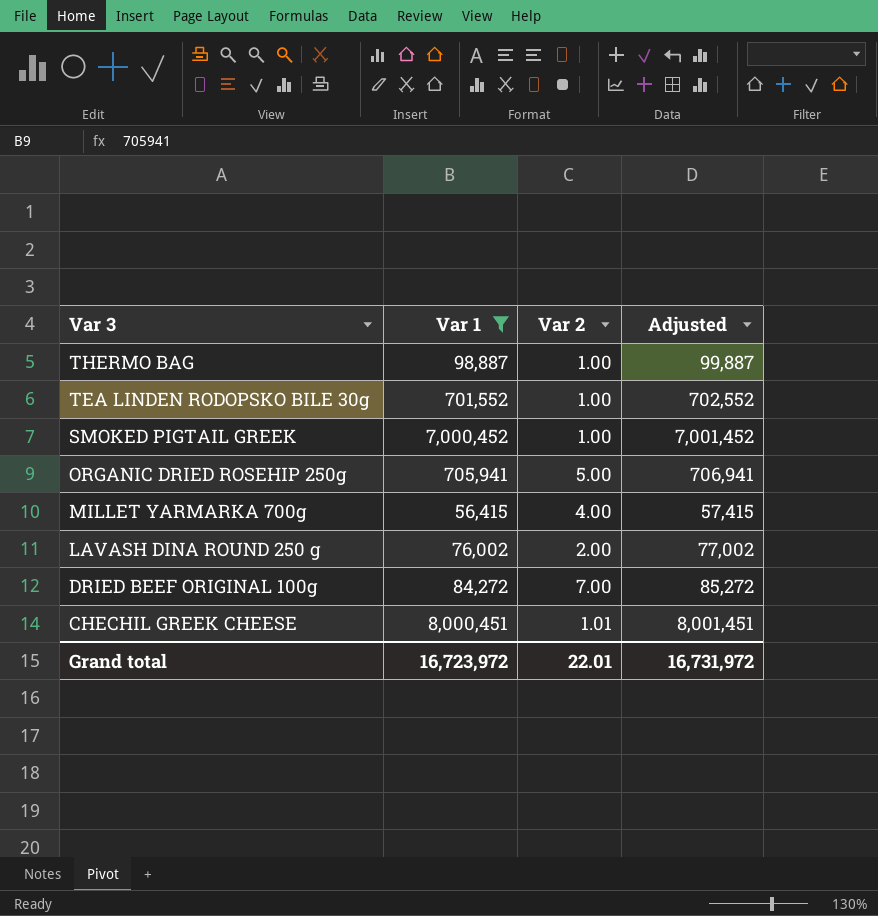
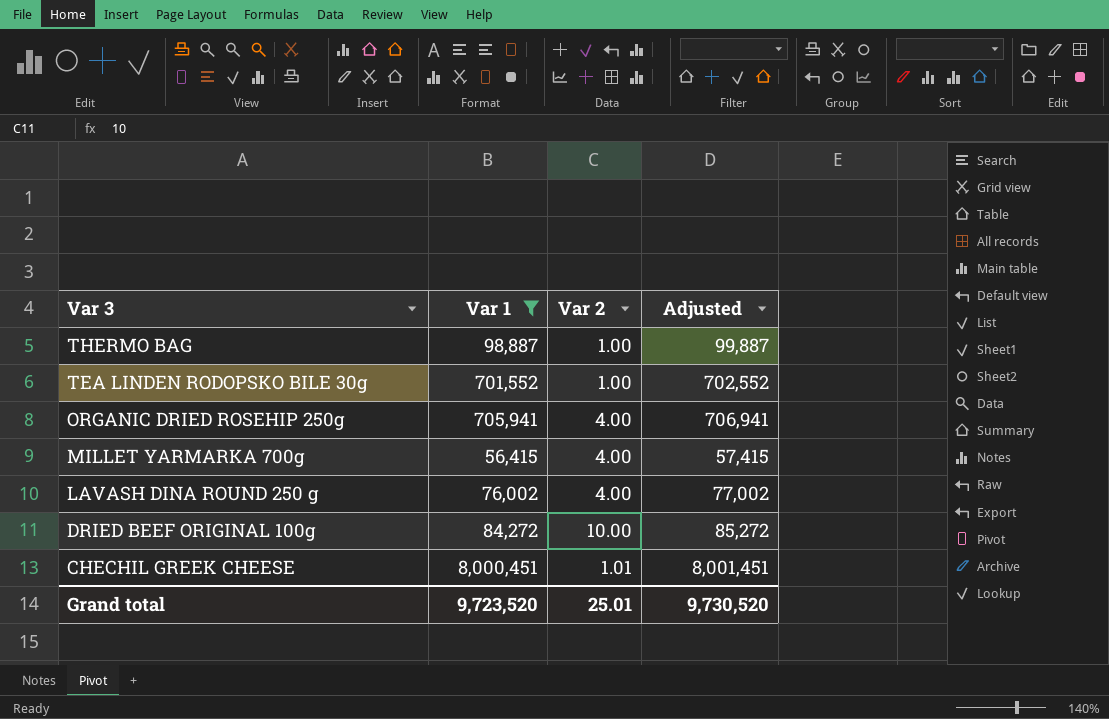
row SMOKED PIGTAIL GREEK: 7,000,452 | 1.00 | 7,001,452 -> none
ORGANIC DRIED ROSEHIP 250g | Var 2: 5.00 -> 4.00
LAVASH DINA ROUND 250 g | Var 2: 2.00 -> 4.00
DRIED BEEF ORIGINAL 100g | Var 2: 7.00 -> 10.00
Grand total | Var 1: 16,723,972 -> 9,723,520
Grand total | Var 2: 22.01 -> 25.01
Grand total | Adjusted: 16,731,972 -> 9,730,520

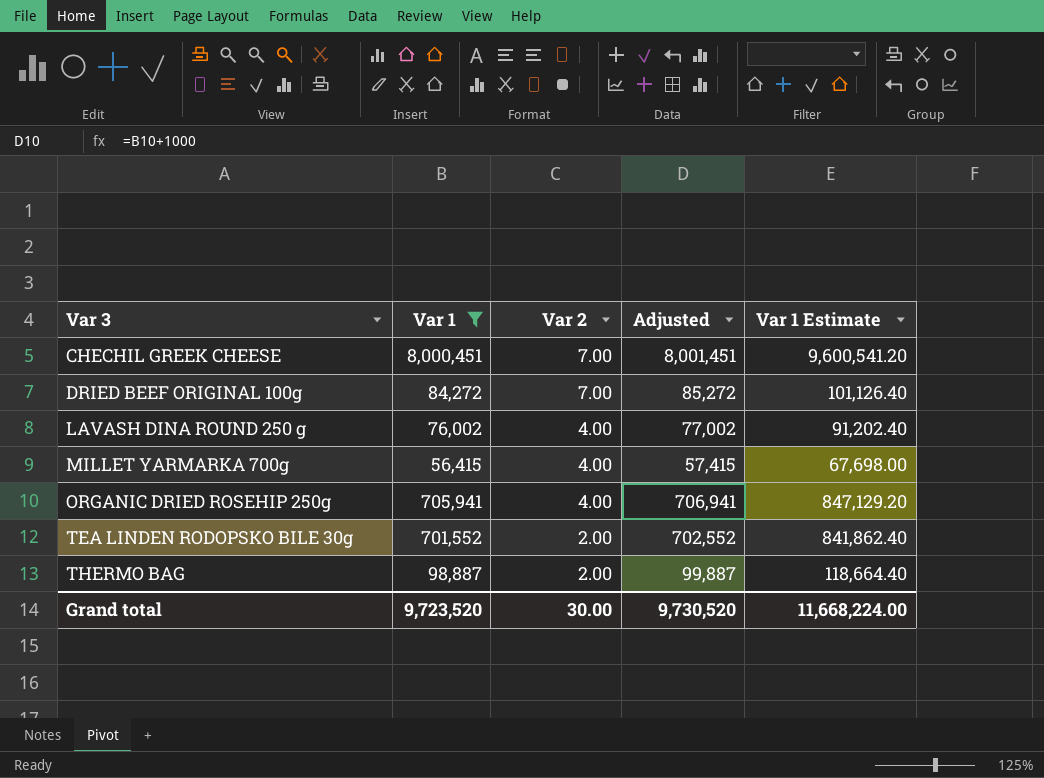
row order: Var 3 descending -> Var 3 ascending
column Var 1 Estimate | formula: none -> [Var 1] * 1.2
CHECHIL GREEK CHEESE | Var 2: 1.01 -> 7.00
DRIED BEEF ORIGINAL 100g | Var 2: 10.00 -> 7.00
TEA LINDEN RODOPSKO BILE 30g | Var 2: 1.00 -> 2.00
THERMO BAG | Var 2: 1.00 -> 2.00
Grand total | Var 2: 25.01 -> 30.00

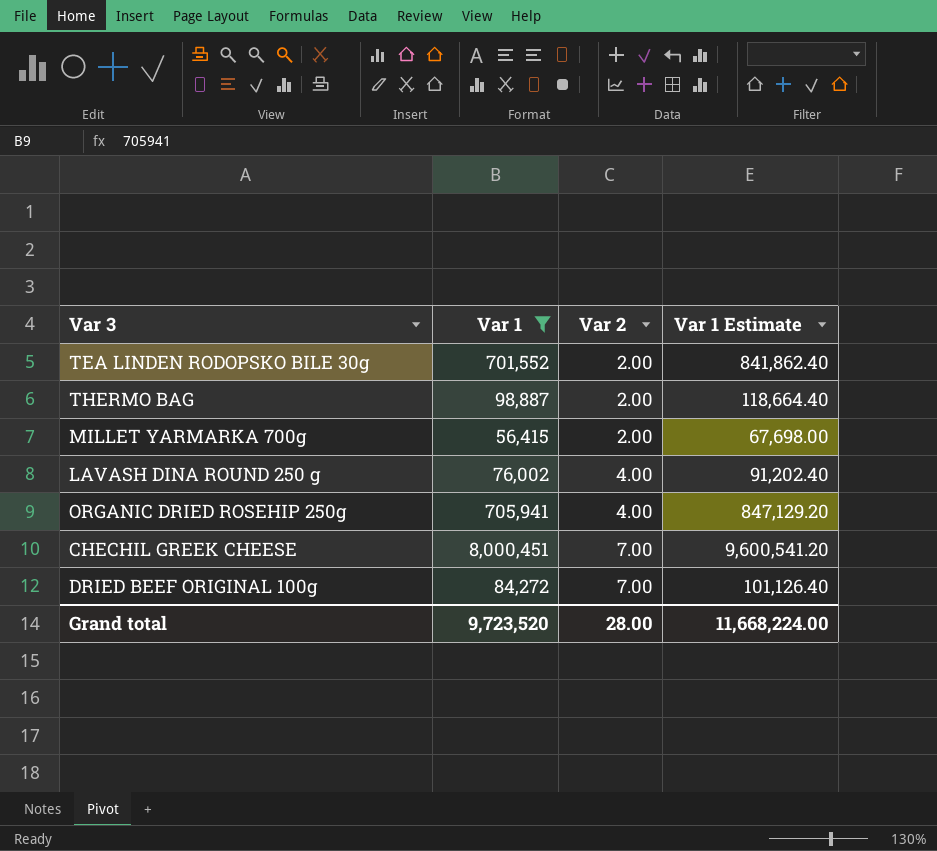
row order: Var 3 ascending -> Var 2 ascending
column Adjusted | formula: [Var 1] + 1000 -> none
MILLET YARMARKA 700g | Var 2: 4.00 -> 2.00
Grand total | Var 2: 30.00 -> 28.00

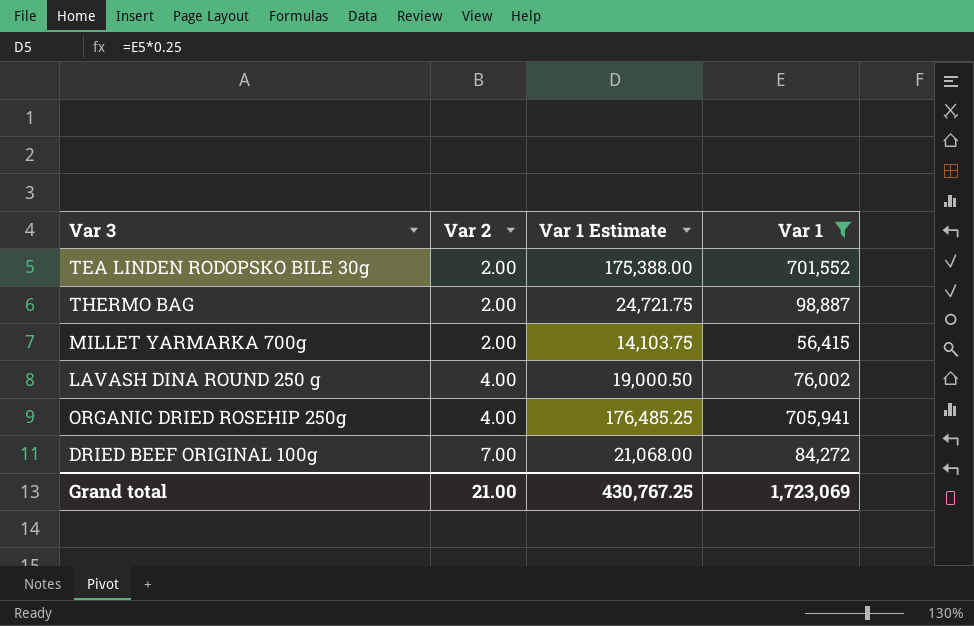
column Var 1 Estimate | formula: [Var 1] * 1.2 -> [Var 1] * 0.25
column Var 1 | position: 2 -> 4
row CHECHIL GREEK CHEESE: 8,000,451 | 7.00 | 9,600,541.20 -> none
Grand total | Var 2: 28.00 -> 21.00
Grand total | Var 1 Estimate: 11,668,224.00 -> 430,767.25
Grand total | Var 1: 9,723,520 -> 1,723,069

